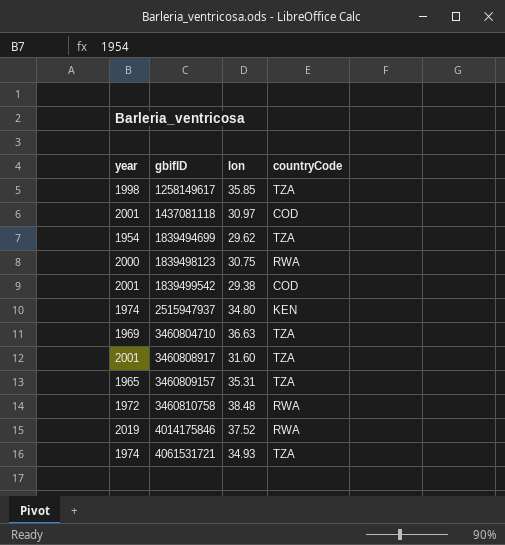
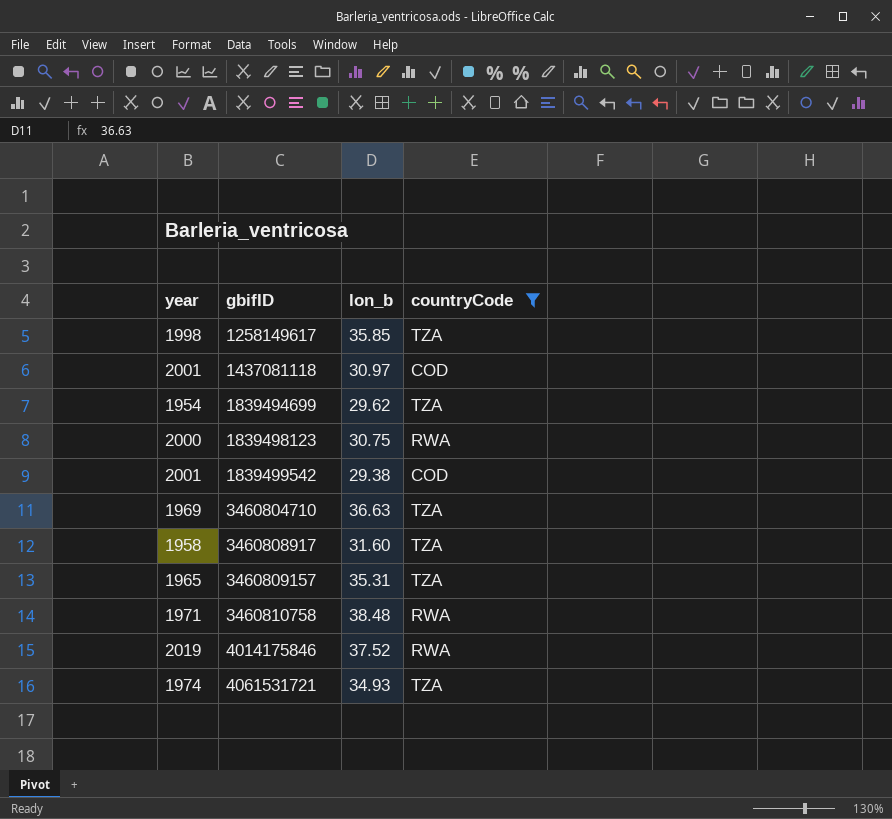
filter: none -> countryCode != KEN
column name: lon -> lon_b
3460808917 | year: 2001 -> 1958
3460810758 | year: 1972 -> 1971

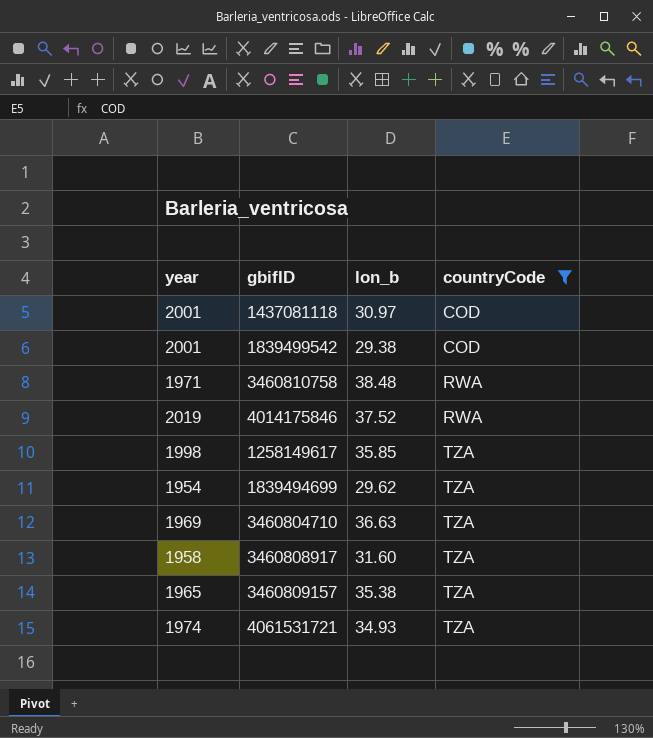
row order: gbifID ascending -> countryCode ascending
row 1839498123: 2000 | 30.75 | RWA -> none
3460809157 | lon_b: 35.31 -> 35.38

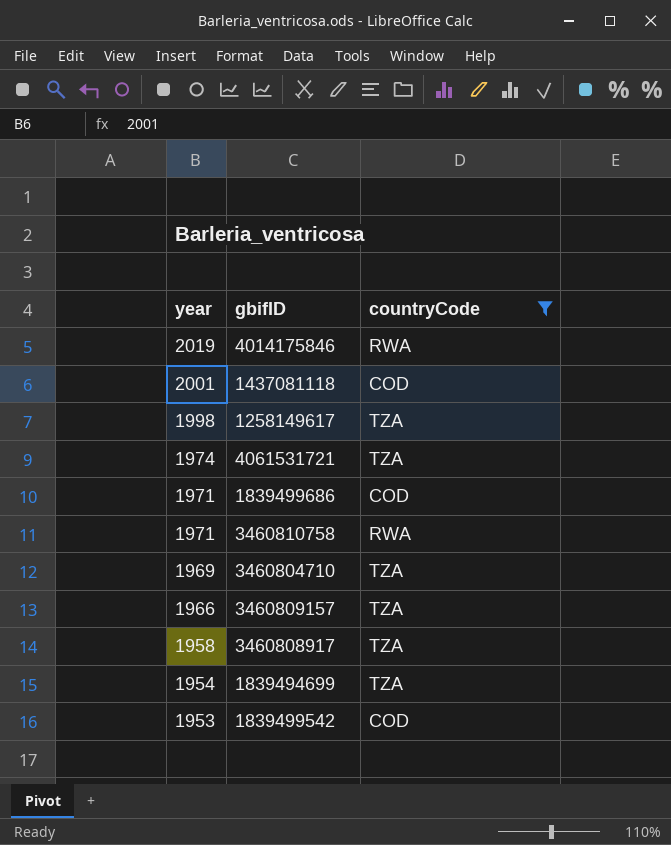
row order: countryCode ascending -> year descending
column lon_b | position: 3 -> none
row 1839499686: none -> 1971 | COD
3460809157 | year: 1965 -> 1966
1839499542 | year: 2001 -> 1953

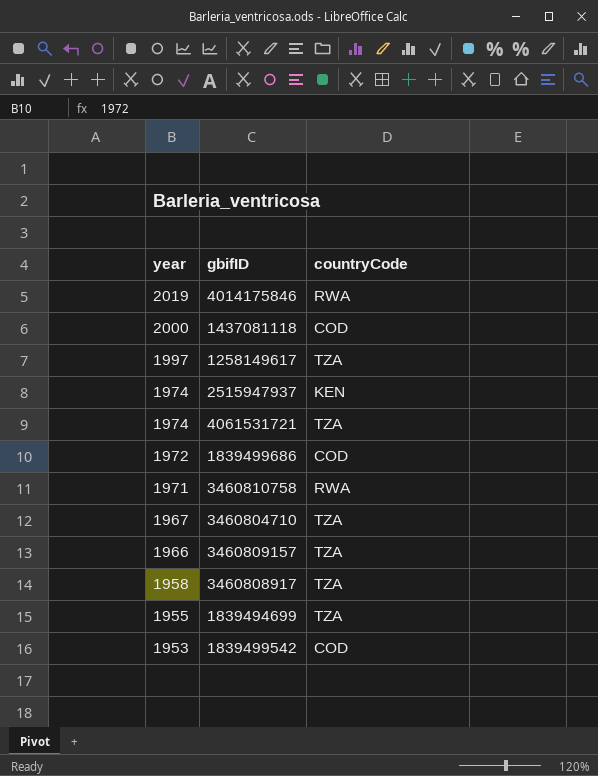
filter: countryCode != KEN -> none
1437081118 | year: 2001 -> 2000
1258149617 | year: 1998 -> 1997
1839499686 | year: 1971 -> 1972
3460804710 | year: 1969 -> 1967
1839494699 | year: 1954 -> 1955

